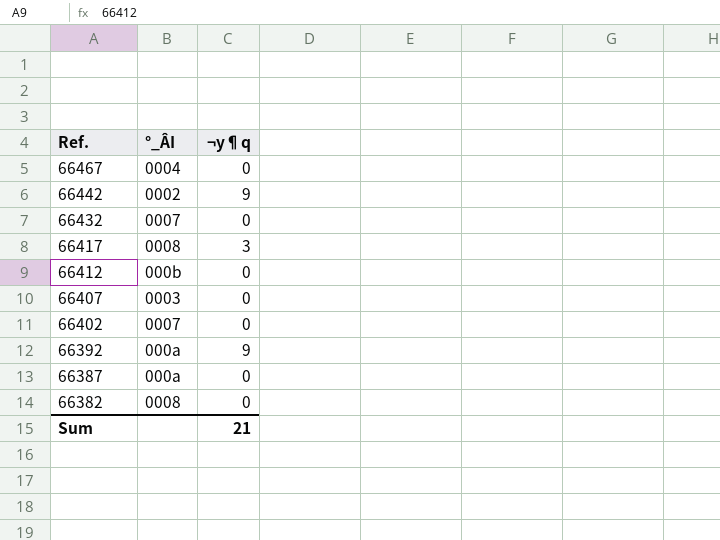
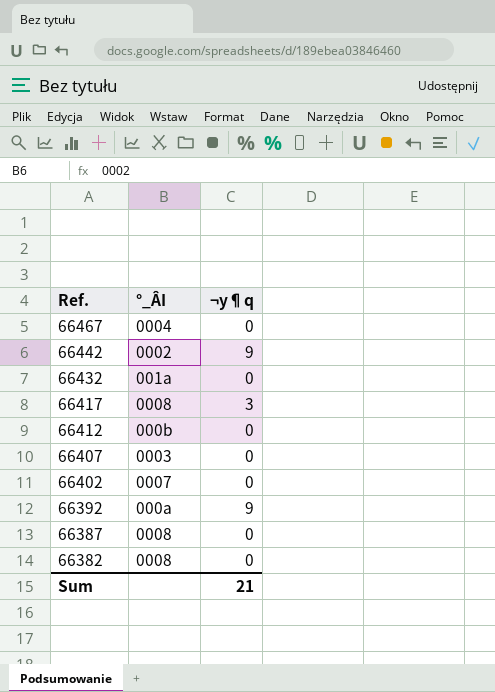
66432 | °_ÂI: 0007 -> 001a
66387 | °_ÂI: 000a -> 0008

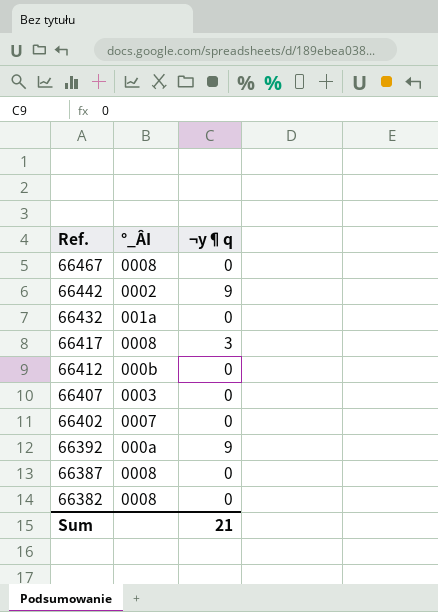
66467 | °_ÂI: 0004 -> 0008

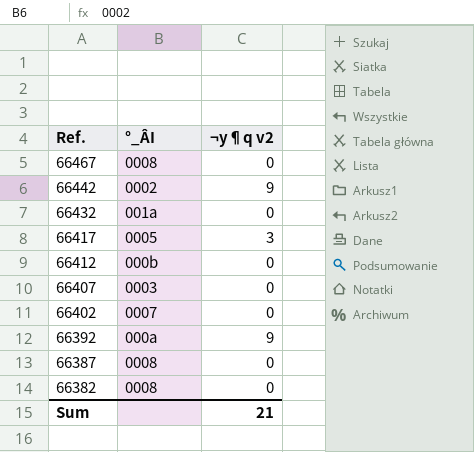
column name: ¬y¶q -> ¬y¶q v2
66417 | °_ÂI: 0008 -> 0005

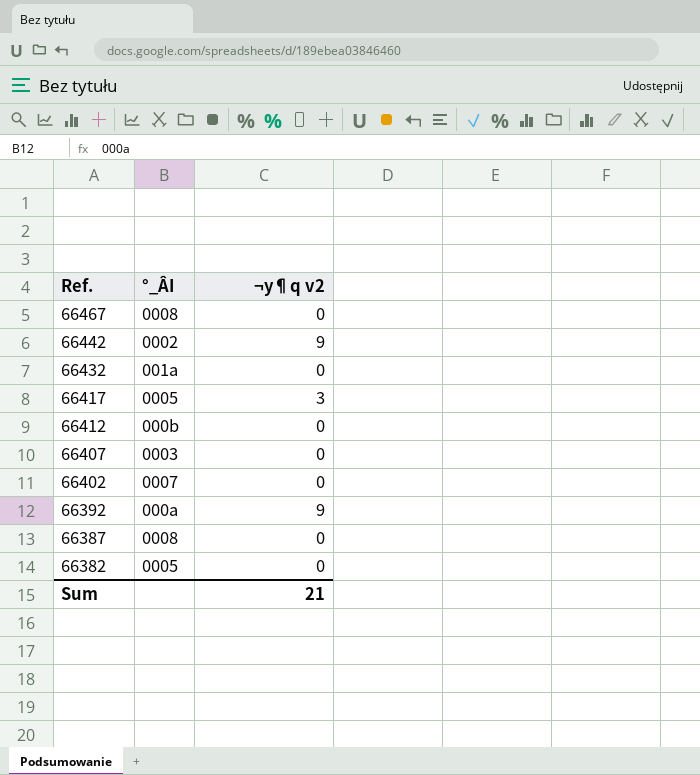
66382 | °_ÂI: 0008 -> 0005

